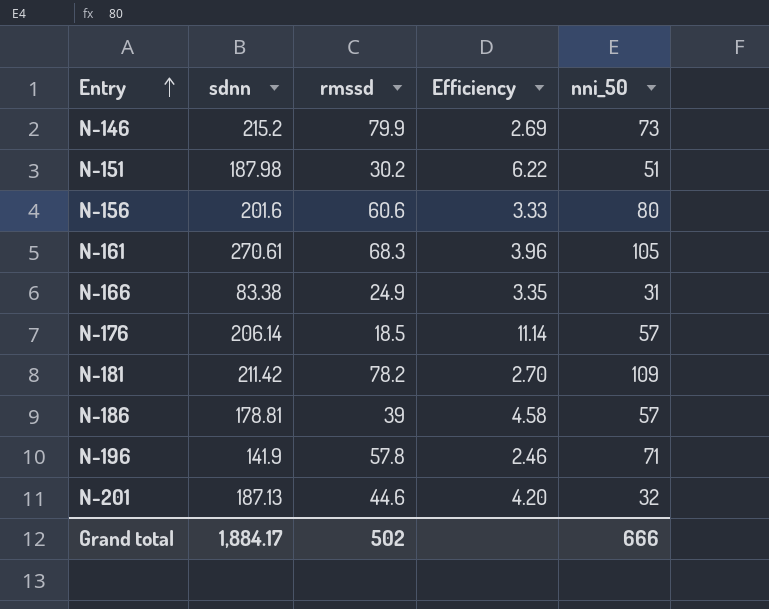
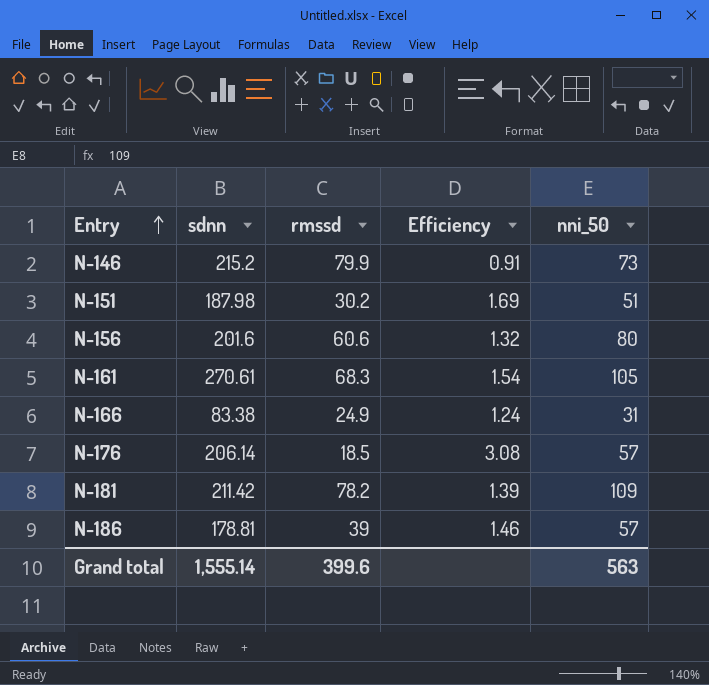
column Efficiency | formula: [sdnn] / [rmssd] -> [nni_50] / [rmssd]
row N-196: 141.9 | 57.8 | 2.46 | 71 -> none
row N-201: 187.13 | 44.6 | 4.20 | 32 -> none
Grand total | sdnn: 1,884.17 -> 1,555.14
Grand total | rmssd: 502 -> 399.6
Grand total | nni_50: 666 -> 563

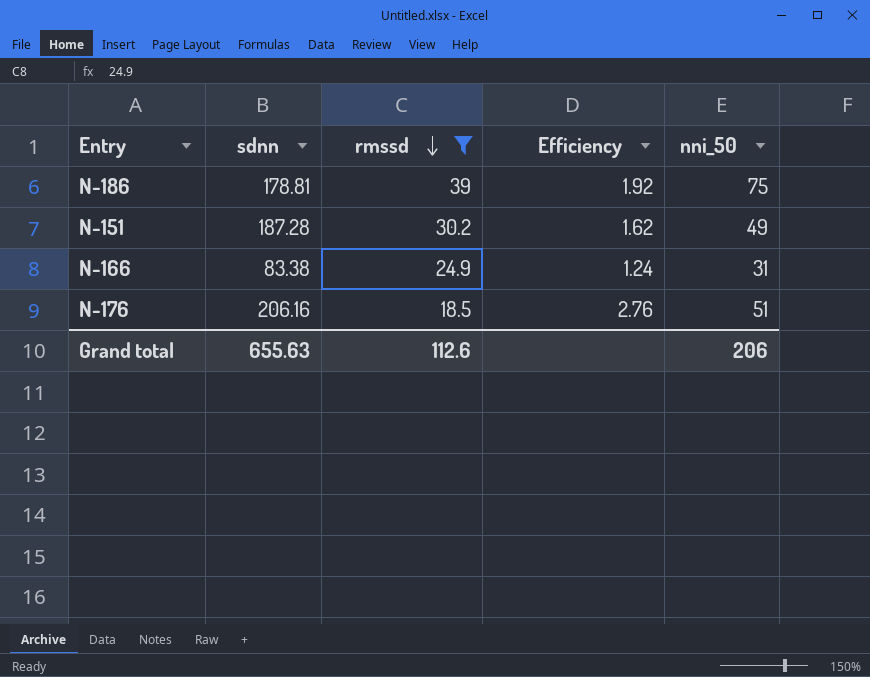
filter: none -> rmssd <= 39
row order: Entry ascending -> rmssd descending
N-186 | Efficiency: 1.46 -> 1.92
N-186 | nni_50: 57 -> 75
N-151 | sdnn: 187.98 -> 187.28
N-151 | Efficiency: 1.69 -> 1.62
N-151 | nni_50: 51 -> 49
N-176 | sdnn: 206.14 -> 206.16
N-176 | Efficiency: 3.08 -> 2.76
N-176 | nni_50: 57 -> 51
Grand total | sdnn: 1,555.14 -> 655.63
Grand total | rmssd: 399.6 -> 112.6
Grand total | nni_50: 563 -> 206

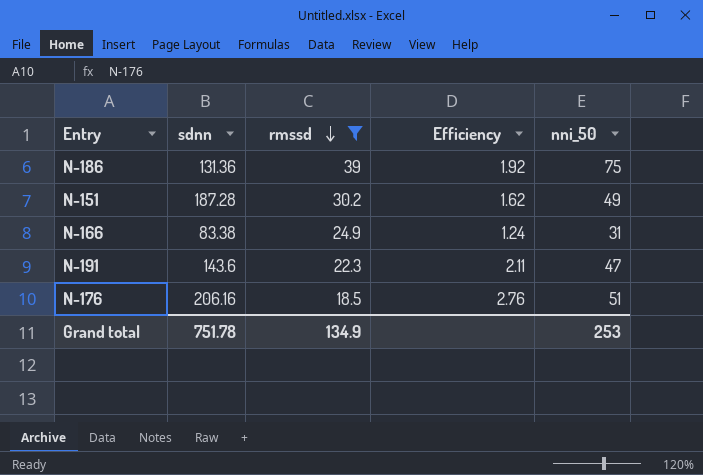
N-186 | sdnn: 178.81 -> 131.36
row N-191: none -> 143.6 | 22.3 | 2.11 | 47
Grand total | sdnn: 655.63 -> 751.78
Grand total | rmssd: 112.6 -> 134.9
Grand total | nni_50: 206 -> 253

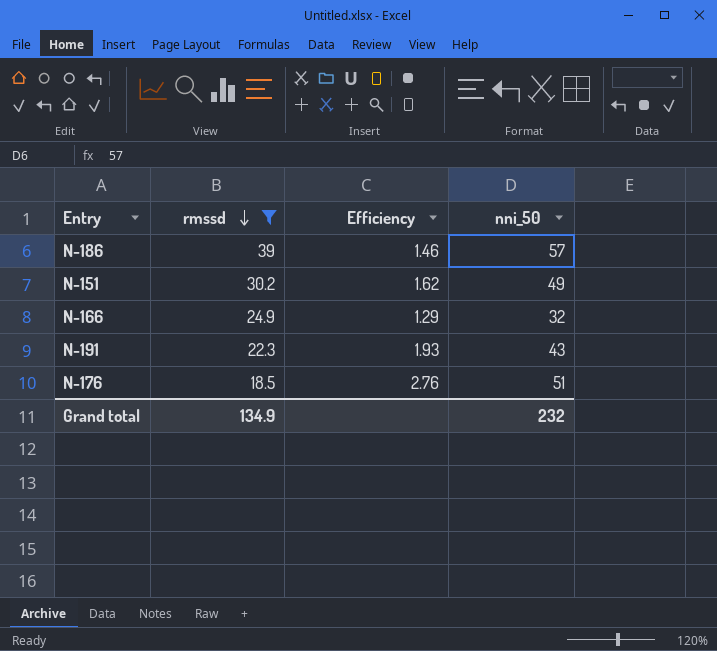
column sdnn | position: 2 -> none
N-186 | Efficiency: 1.92 -> 1.46
N-186 | nni_50: 75 -> 57
N-166 | Efficiency: 1.24 -> 1.29
N-166 | nni_50: 31 -> 32
N-191 | Efficiency: 2.11 -> 1.93
N-191 | nni_50: 47 -> 43
Grand total | nni_50: 253 -> 232

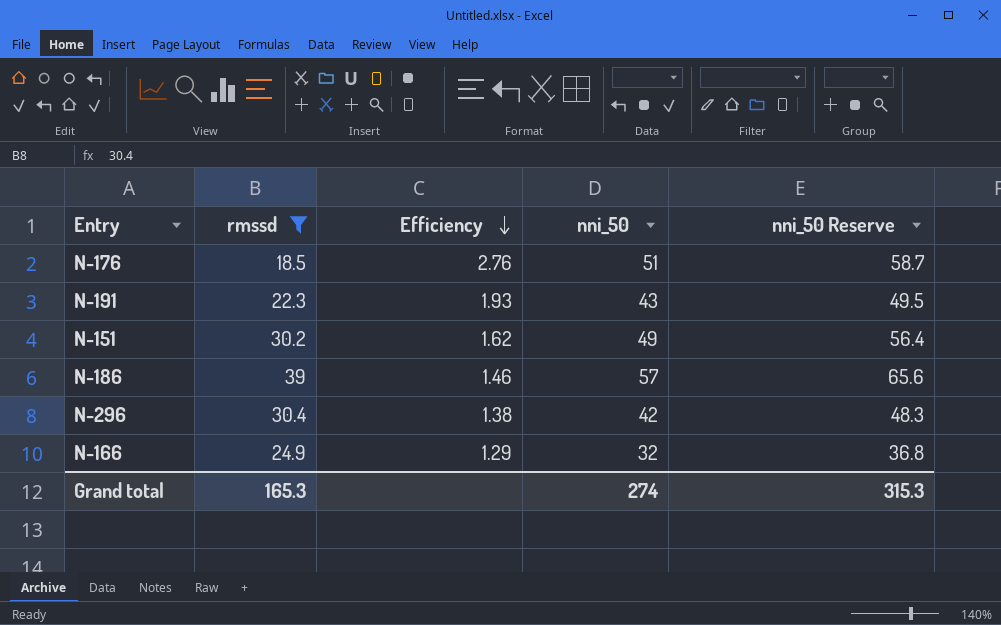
row order: rmssd descending -> Efficiency descending
column nni_50 Reserve | formula: none -> [nni_50] * 1.15
row N-296: none -> 30.4 | 1.38 | 42 | 48.3
Grand total | rmssd: 134.9 -> 165.3
Grand total | nni_50: 232 -> 274

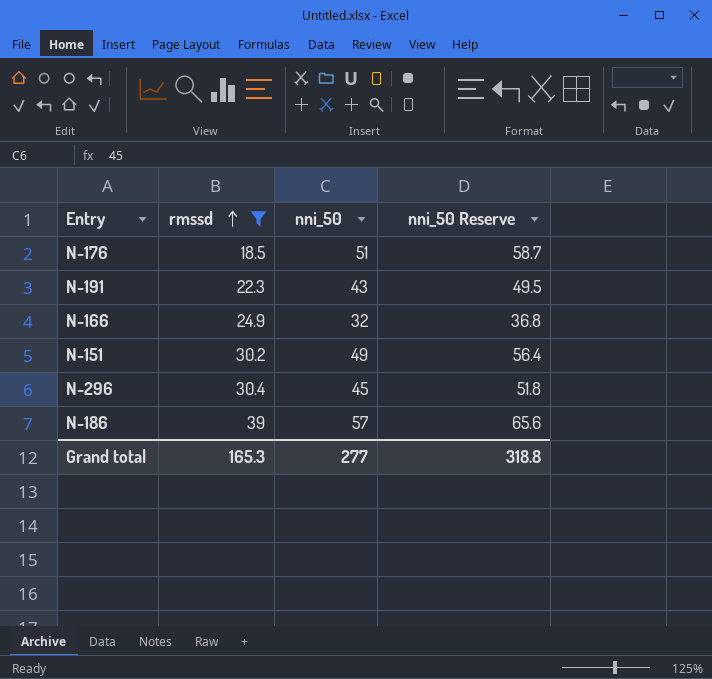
row order: Efficiency descending -> rmssd ascending
column Efficiency | formula: [nni_50] / [rmssd] -> none
N-296 | nni_50: 42 -> 45
N-296 | nni_50 Reserve: 48.3 -> 51.8
Grand total | nni_50: 274 -> 277
Grand total | nni_50 Reserve: 315.3 -> 318.8

